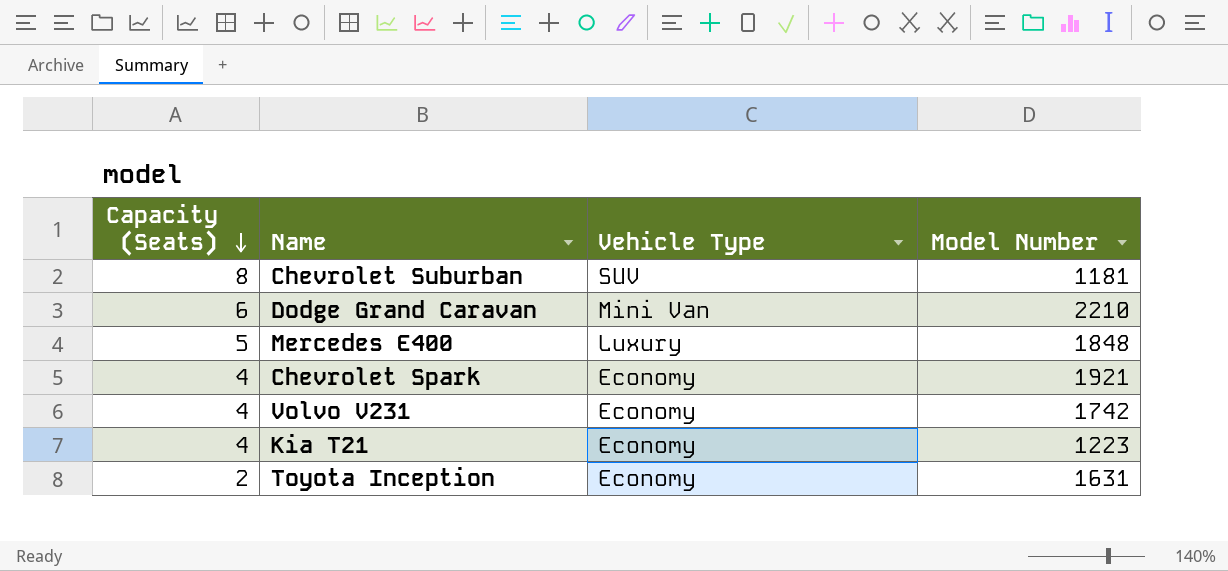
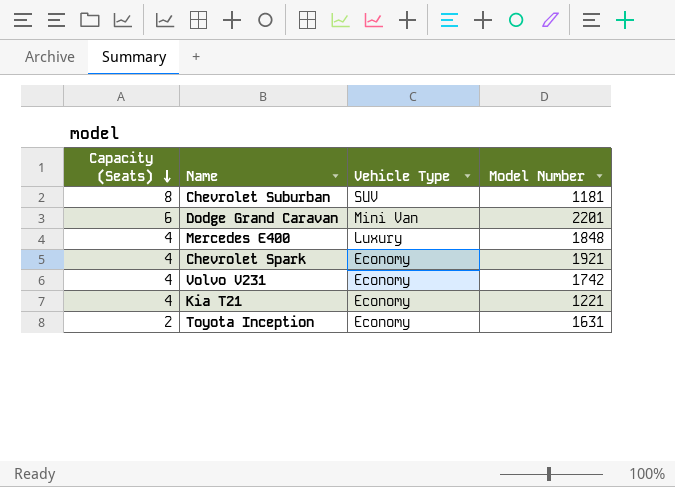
Dodge Grand Caravan | Model Number: 2210 -> 2201
Mercedes E400 | Capacity (Seats): 5 -> 4
Kia T21 | Model Number: 1223 -> 1221

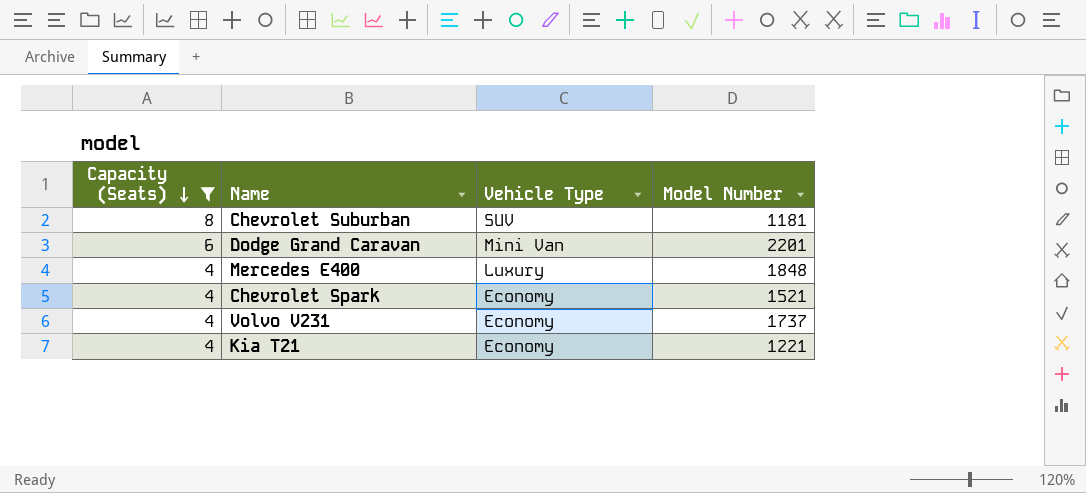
filter: none -> Capacity (Seats) != 2
Chevrolet Spark | Model Number: 1921 -> 1521
Volvo V231 | Model Number: 1742 -> 1737

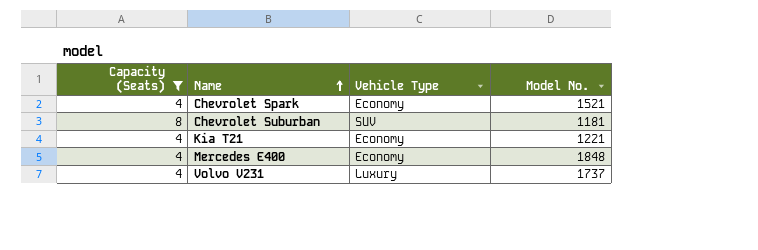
row order: Capacity (Seats) descending -> Name ascending
column name: Model Number -> Model No.
row Dodge Grand Caravan: 6 | Mini Van | 2201 -> none
Mercedes E400 | Vehicle Type: Luxury -> Economy
Volvo V231 | Vehicle Type: Economy -> Luxury

